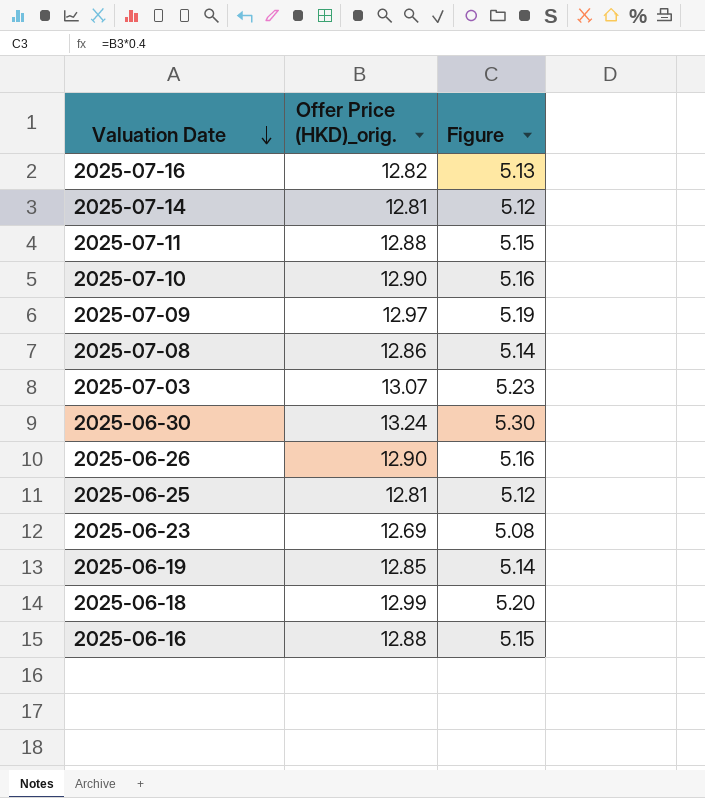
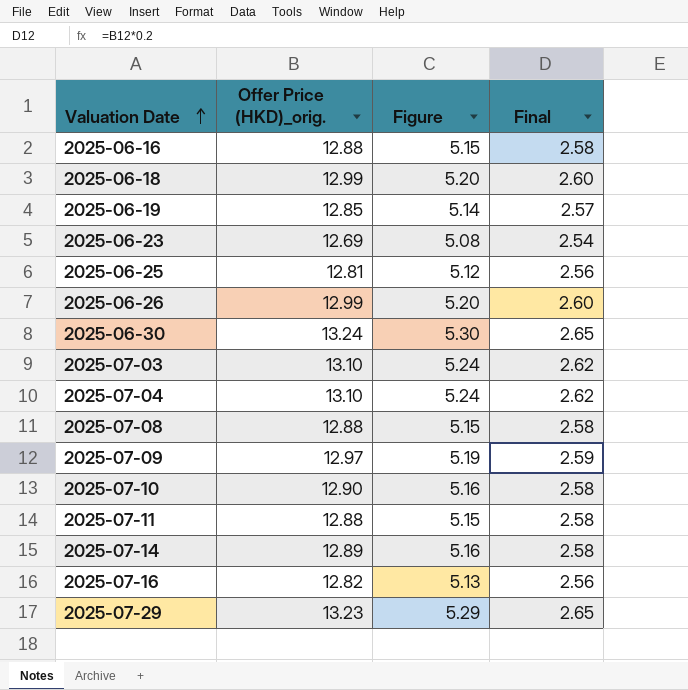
row order: Valuation Date descending -> Valuation Date ascending
column Final | formula: none -> [Offer Price (HKD)_orig.] * 0.2
2025-06-26 | Offer Price (HKD)_orig.: 12.90 -> 12.99
2025-06-26 | Figure: 5.16 -> 5.20
2025-07-03 | Offer Price (HKD)_orig.: 13.07 -> 13.10
2025-07-03 | Figure: 5.23 -> 5.24
row 2025-07-04: none -> 13.10 | 5.24 | 2.62
2025-07-08 | Offer Price (HKD)_orig.: 12.86 -> 12.88
2025-07-08 | Figure: 5.14 -> 5.15
2025-07-14 | Offer Price (HKD)_orig.: 12.81 -> 12.89
2025-07-14 | Figure: 5.12 -> 5.16
row 2025-07-29: none -> 13.23 | 5.29 | 2.65

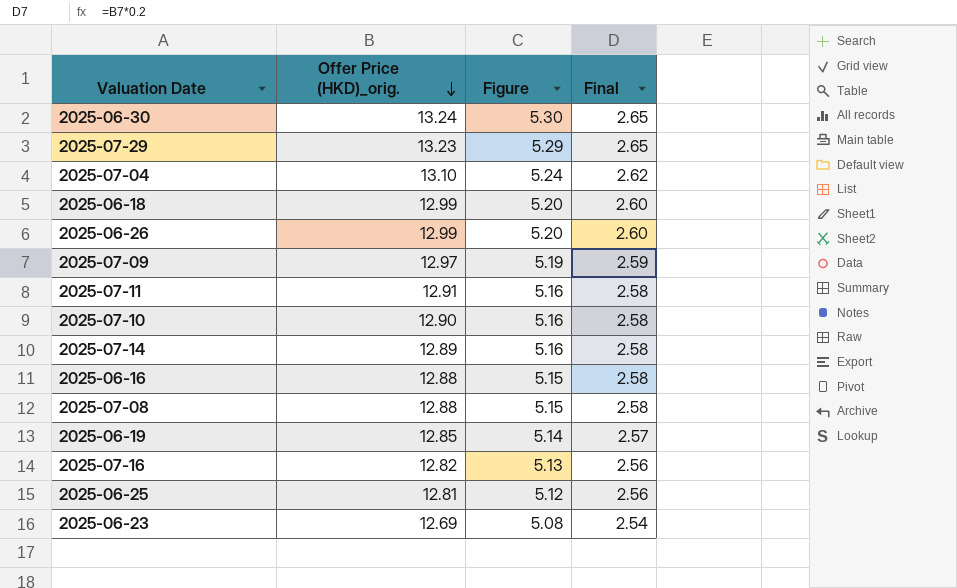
row order: Valuation Date ascending -> Offer Price (HKD)_orig. descending
row 2025-07-03: 13.10 | 5.24 | 2.62 -> none
2025-07-11 | Offer Price (HKD)_orig.: 12.88 -> 12.91
2025-07-11 | Figure: 5.15 -> 5.16

